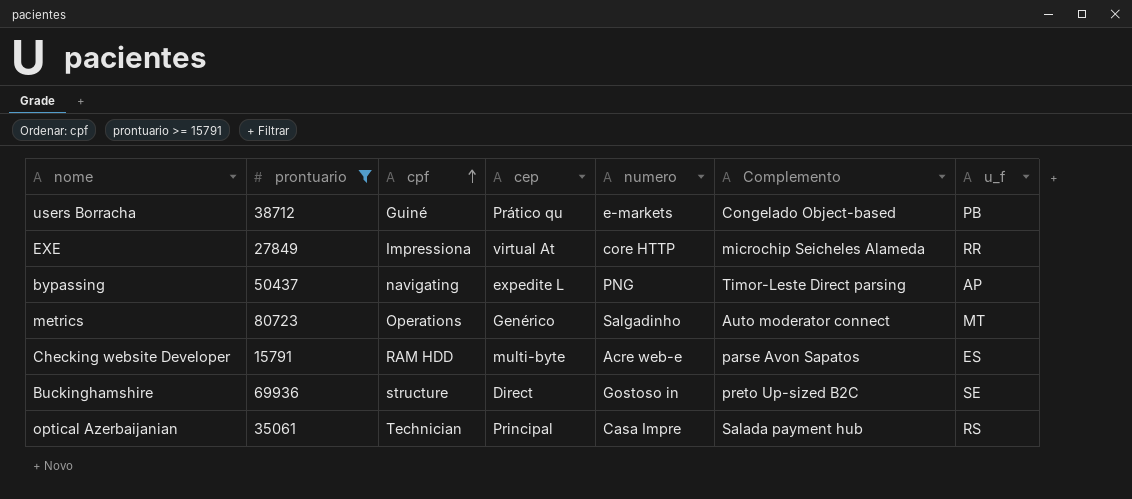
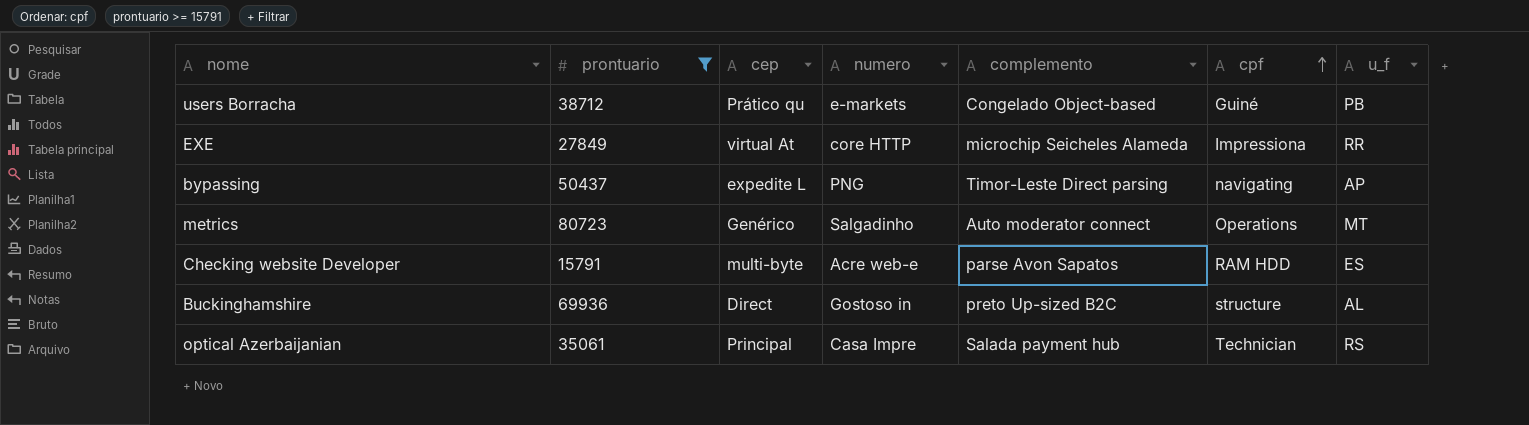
column name: Complemento -> complemento
column cpf | position: 3 -> 6
Buckinghamshire | u_f: SE -> AL

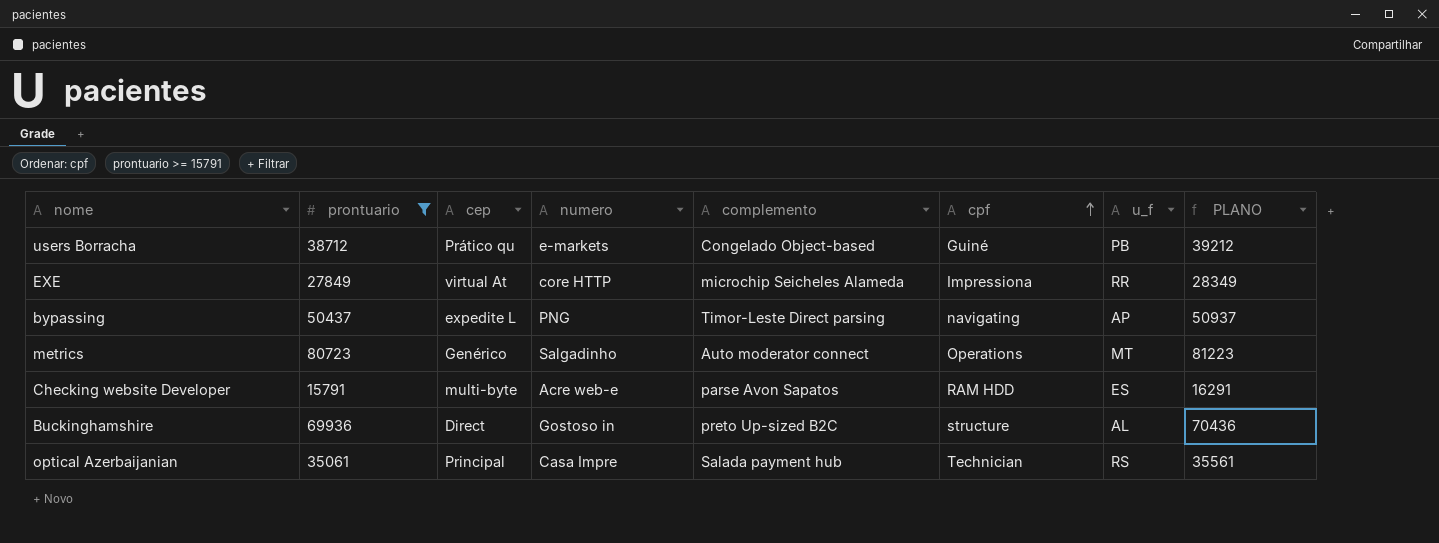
column PLANO | formula: none -> [prontuario] + 500

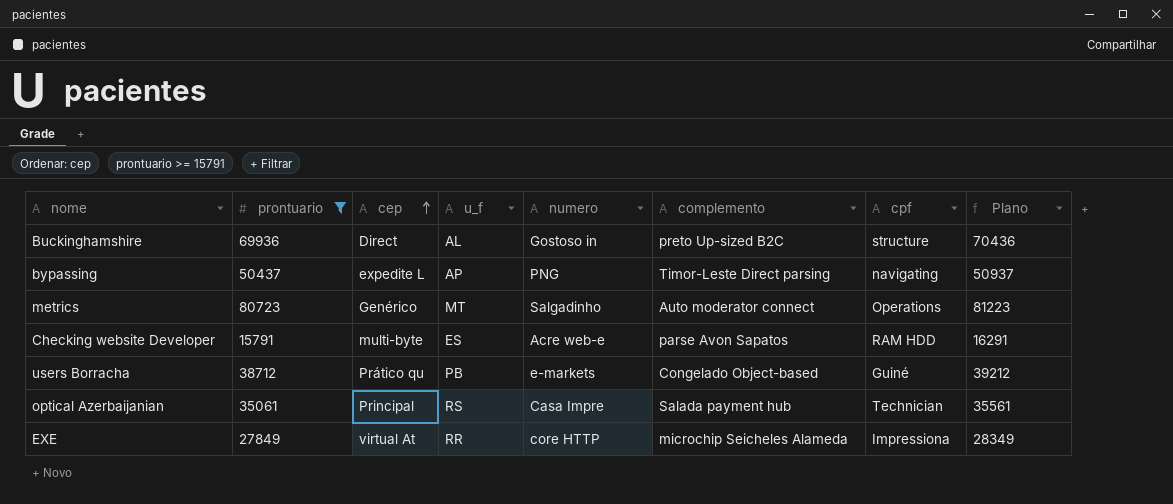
row order: cpf ascending -> cep ascending
column u_f | position: 7 -> 4
column name: PLANO -> Plano

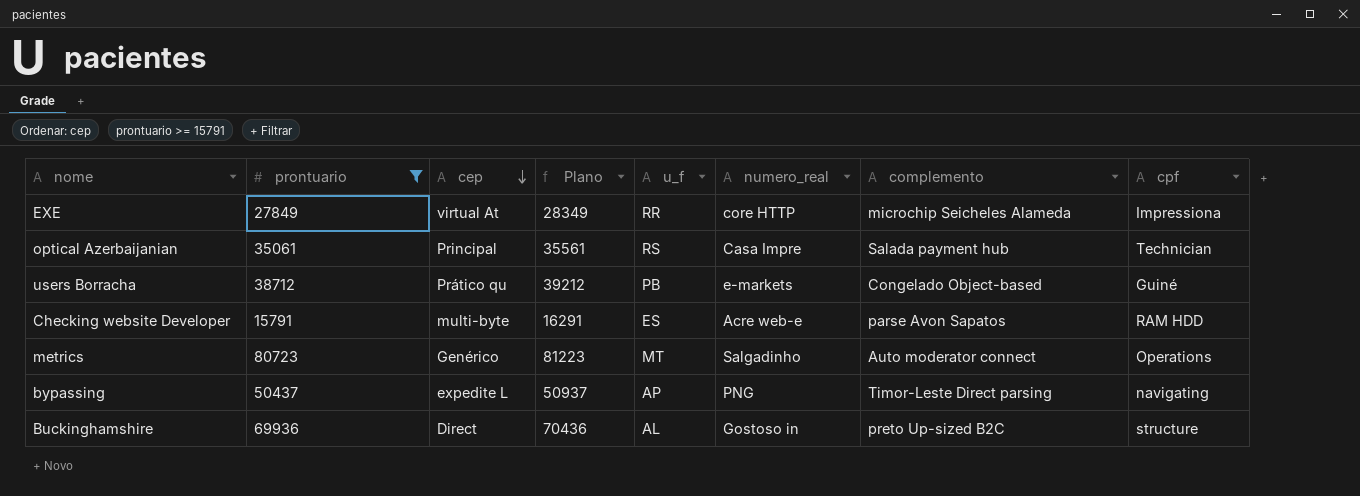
row order: cep ascending -> cep descending
column Plano | position: 8 -> 4
column name: numero -> numero_real

